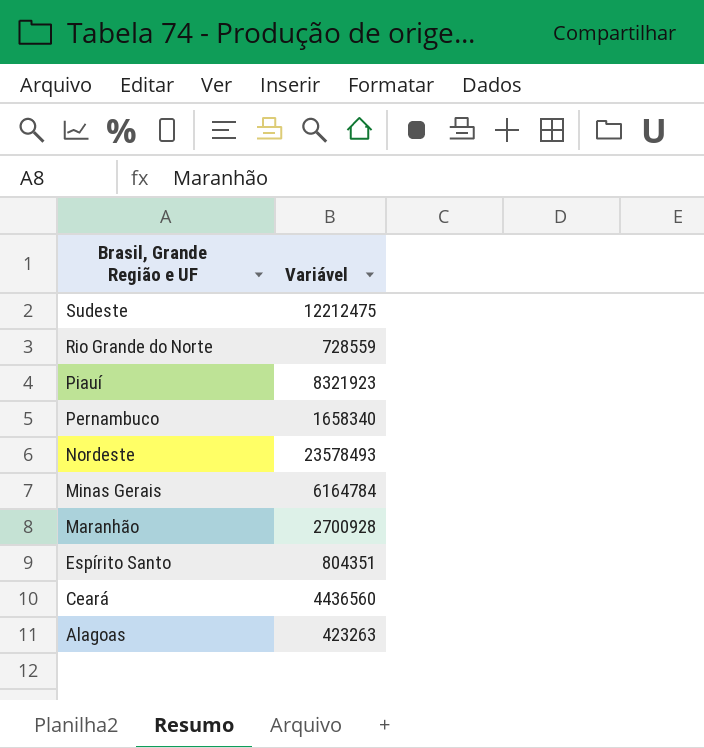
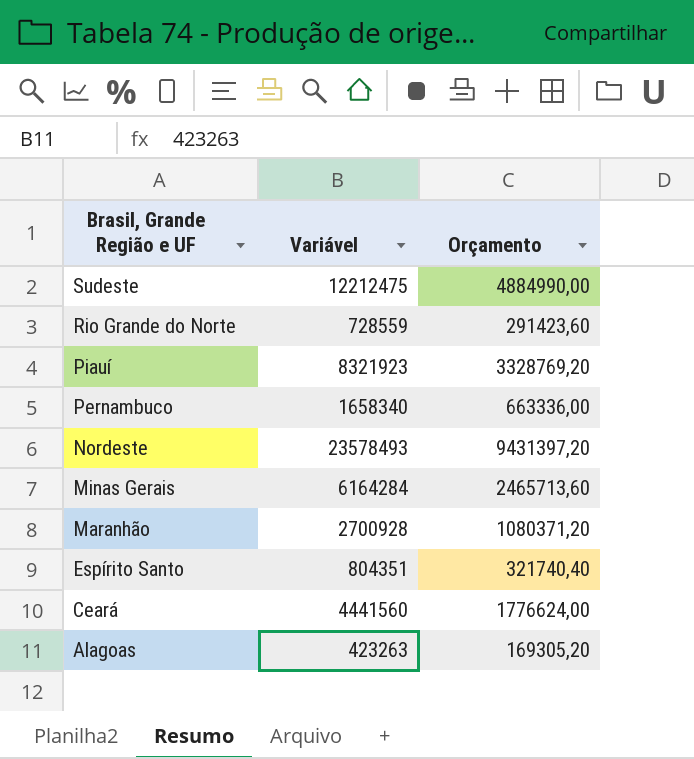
column Orçamento | formula: none -> [Variável] * 0,4
Minas Gerais | Variável: 6164784 -> 6164284
Ceará | Variável: 4436560 -> 4441560

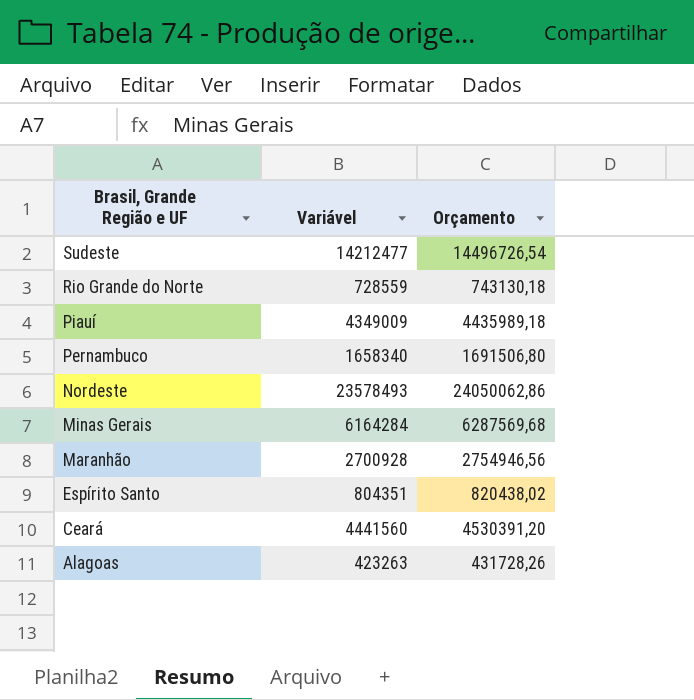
column Orçamento | formula: [Variável] * 0,4 -> [Variável] * 1,02
Sudeste | Variável: 12212475 -> 14212477
Piauí | Variável: 8321923 -> 4349009

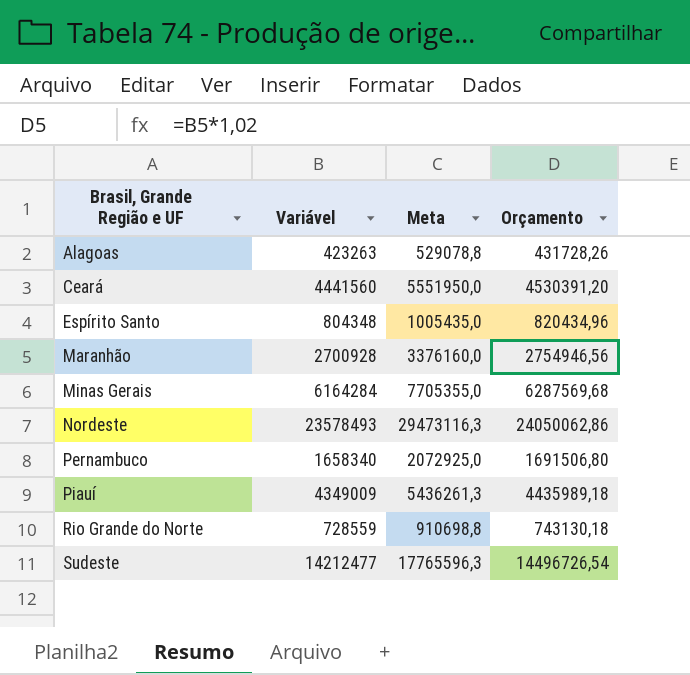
row order: Brasil, Grande Região e UF descending -> Brasil, Grande Região e UF ascending
column Meta | formula: none -> [Variável] * 1,25
Espírito Santo | Variável: 804351 -> 804348
Espírito Santo | Orçamento: 820438,02 -> 820434,96

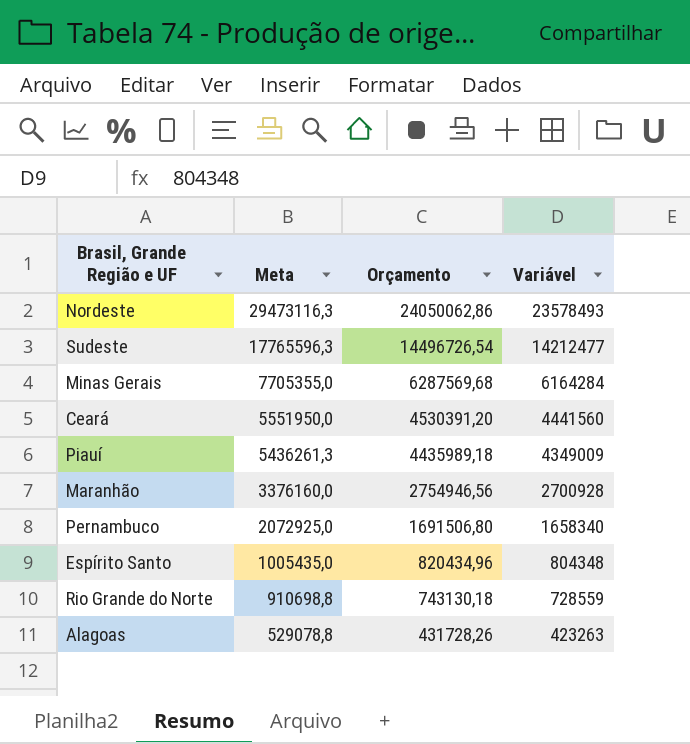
row order: Brasil, Grande Região e UF ascending -> Meta descending
column Variável | position: 2 -> 4

